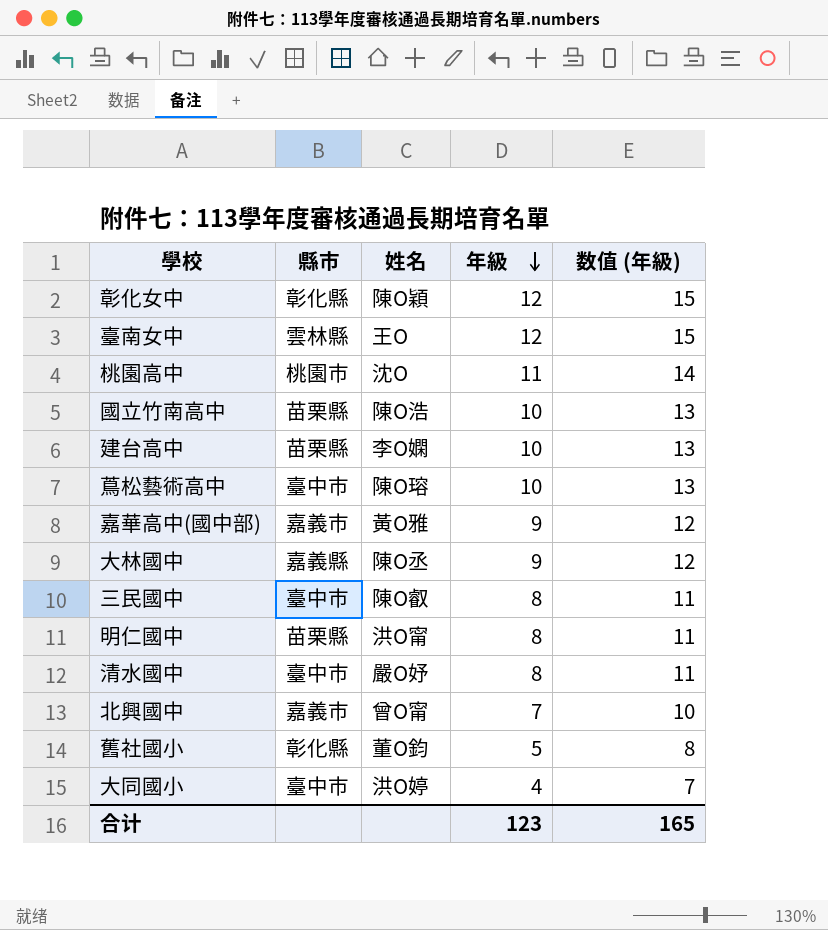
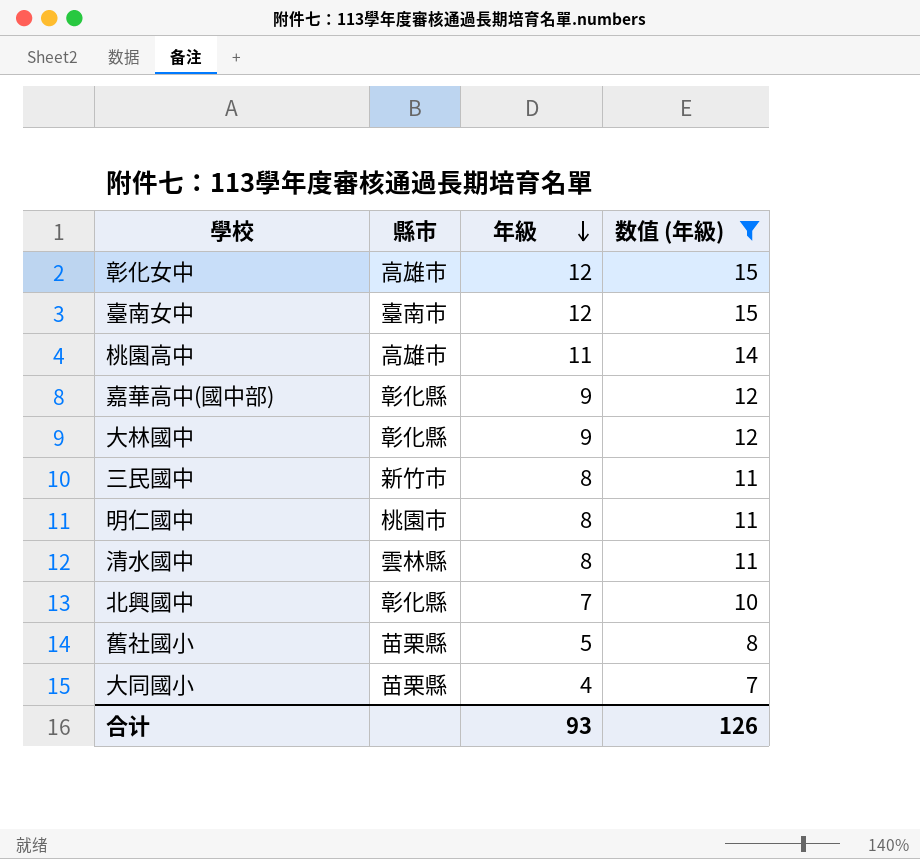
filter: none -> 数值 (年級) != 13
column 姓名 | position: 3 -> none
彰化女中 | 縣市: 彰化縣 -> 高雄市
臺南女中 | 縣市: 雲林縣 -> 臺南市
桃園高中 | 縣市: 桃園市 -> 高雄市
嘉華高中(國中部) | 縣市: 嘉義市 -> 彰化縣
大林國中 | 縣市: 嘉義縣 -> 彰化縣
三民國中 | 縣市: 臺中市 -> 新竹市
明仁國中 | 縣市: 苗栗縣 -> 桃園市
清水國中 | 縣市: 臺中市 -> 雲林縣
北興國中 | 縣市: 嘉義市 -> 彰化縣
舊社國小 | 縣市: 彰化縣 -> 苗栗縣
大同國小 | 縣市: 臺中市 -> 苗栗縣
合计 | 年級: 123 -> 93
合计 | 数值 (年級): 165 -> 126

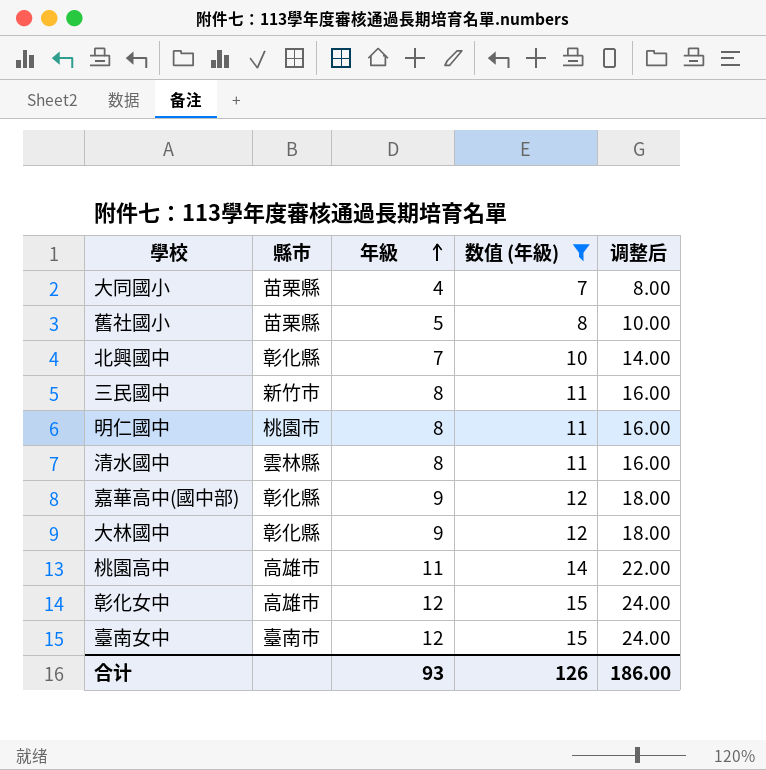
row order: 年級 descending -> 年級 ascending
column 调整后 | formula: none -> [年級] * 2

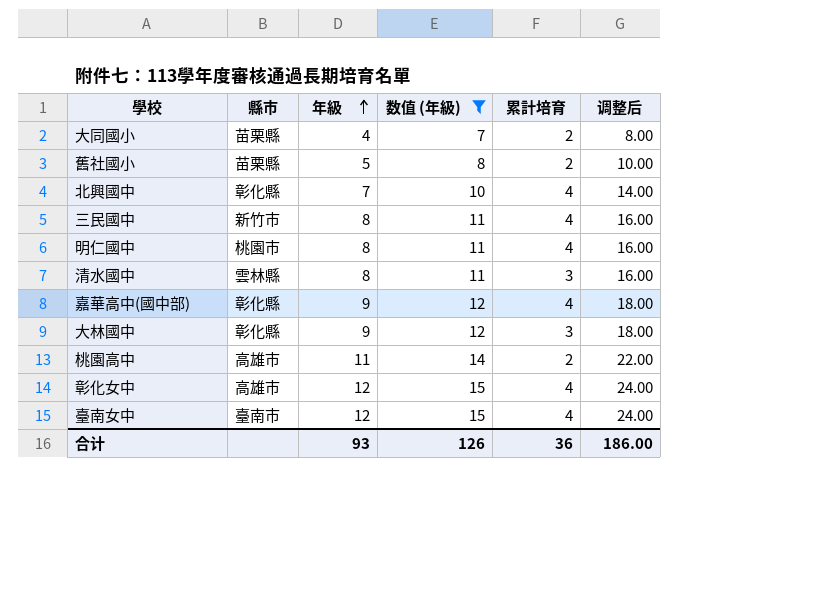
column 累計培育 | position: none -> 5

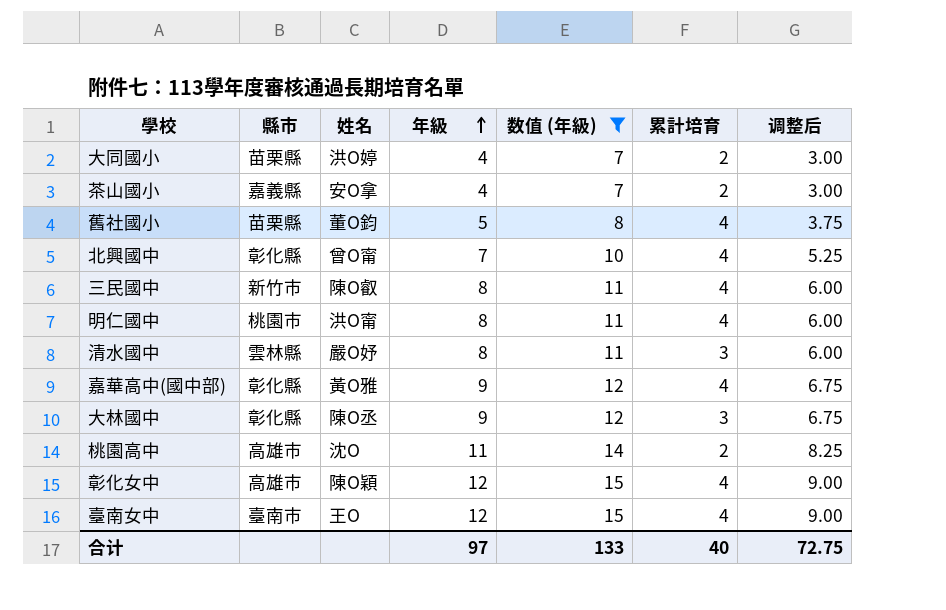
column 姓名 | position: none -> 3
column 调整后 | formula: [年級] * 2 -> [年級] * 0.75
row 茶山國小: none -> 嘉義縣 | 安O拿 | 4 | 7 | 2 | 3.00
舊社國小 | 累計培育: 2 -> 4
合计 | 年級: 93 -> 97
合计 | 数值 (年級): 126 -> 133
合计 | 累計培育: 36 -> 40
合计 | 调整后: 186.00 -> 72.75

